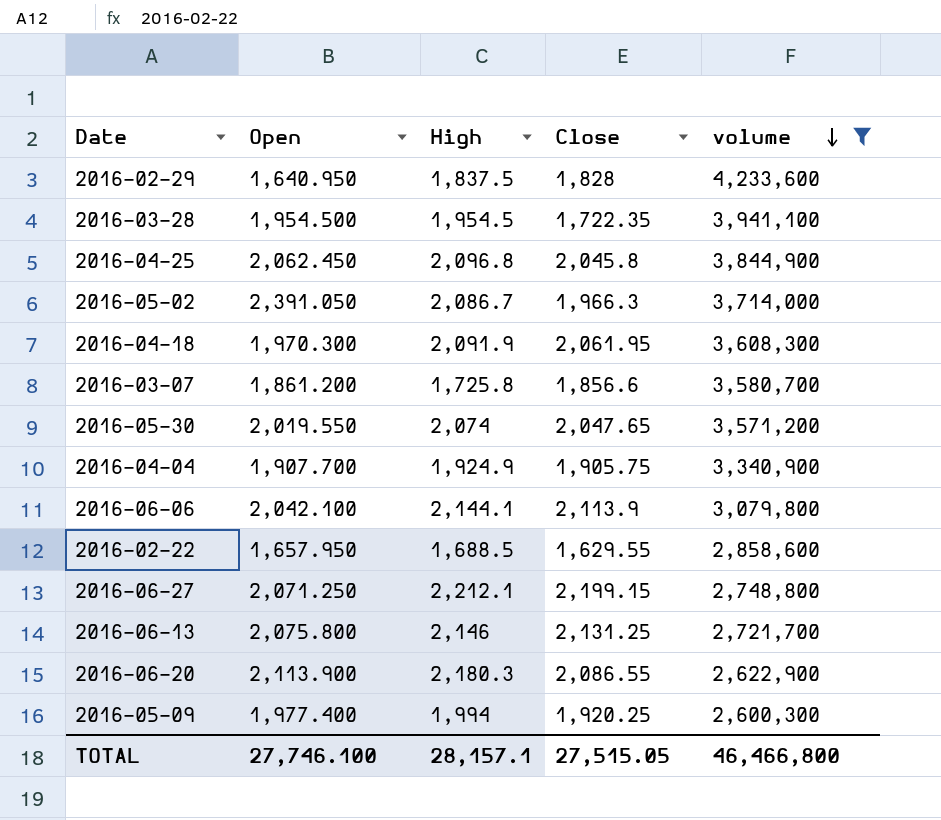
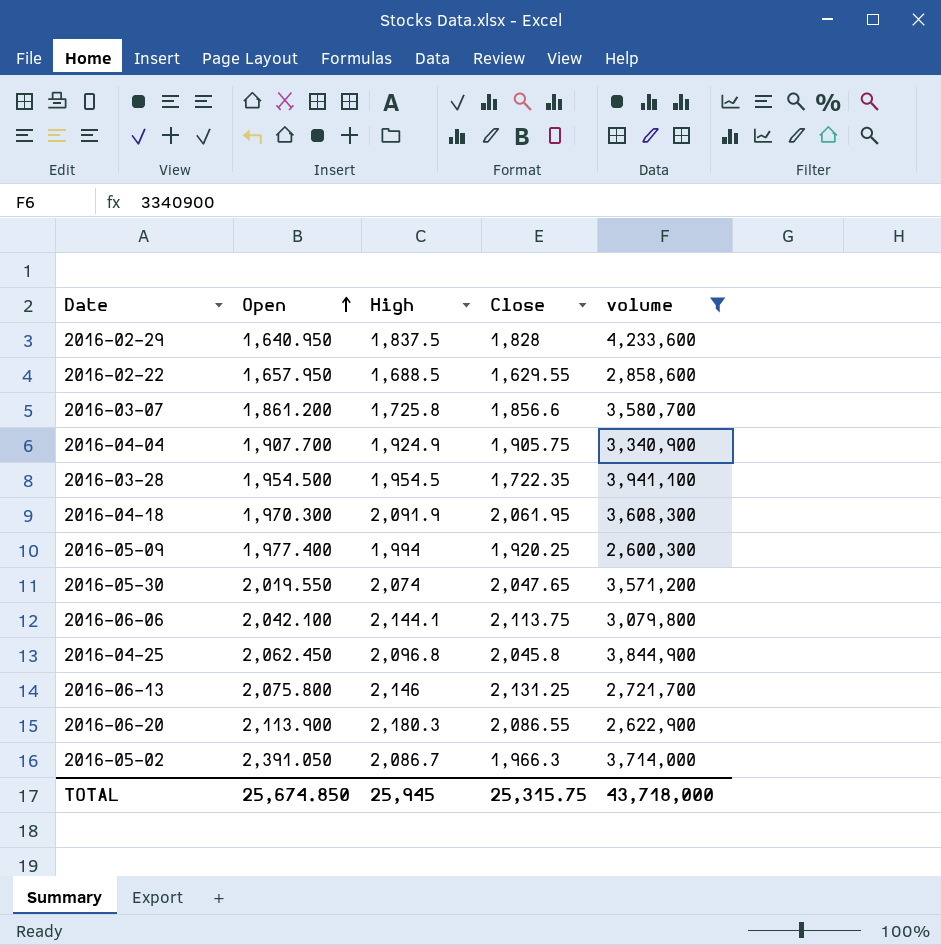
row order: volume descending -> Open ascending
row 2016-06-27: 2,071.250 | 2,212.1 | 2,199.15 | 2,748,800 -> none
2016-06-06 | Close: 2,113.9 -> 2,113.75
TOTAL | Open: 27,746.100 -> 25,674.850
TOTAL | High: 28,157.1 -> 25,945
TOTAL | Close: 27,515.05 -> 25,315.75
TOTAL | volume: 46,466,800 -> 43,718,000

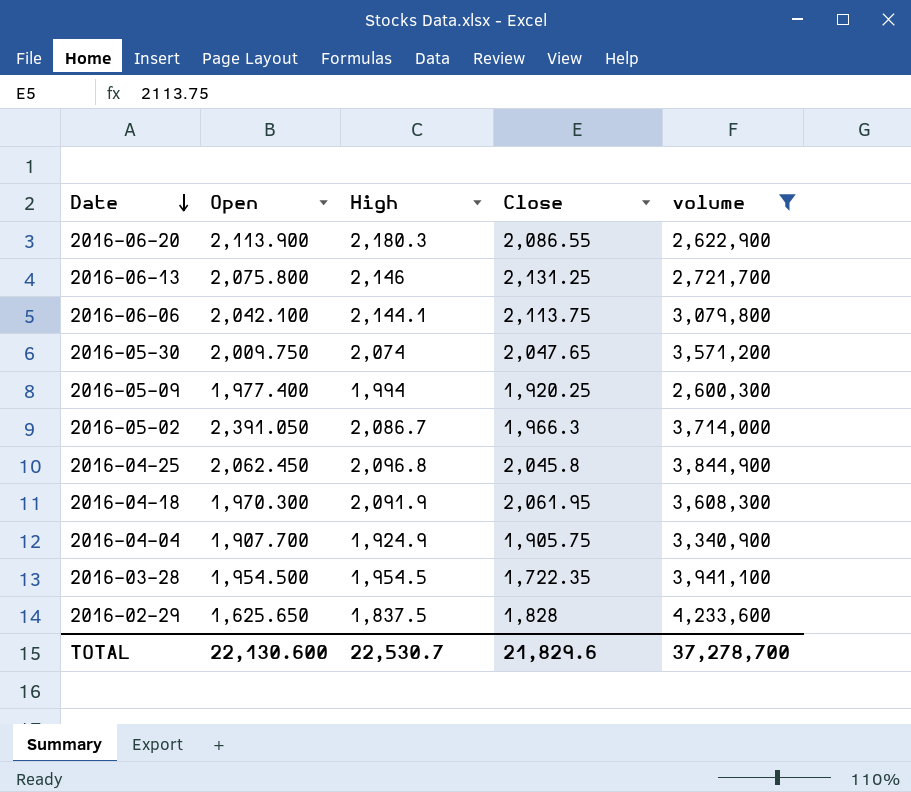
row order: Open ascending -> Date descending
row 2016-02-22: 1,657.950 | 1,688.5 | 1,629.55 | 2,858,600 -> none
row 2016-03-07: 1,861.200 | 1,725.8 | 1,856.6 | 3,580,700 -> none
2016-05-30 | Open: 2,019.550 -> 2,009.750
2016-02-29 | Open: 1,640.950 -> 1,625.650
TOTAL | Open: 25,674.850 -> 22,130.600
TOTAL | High: 25,945 -> 22,530.7
TOTAL | Close: 25,315.75 -> 21,829.6
TOTAL | volume: 43,718,000 -> 37,278,700

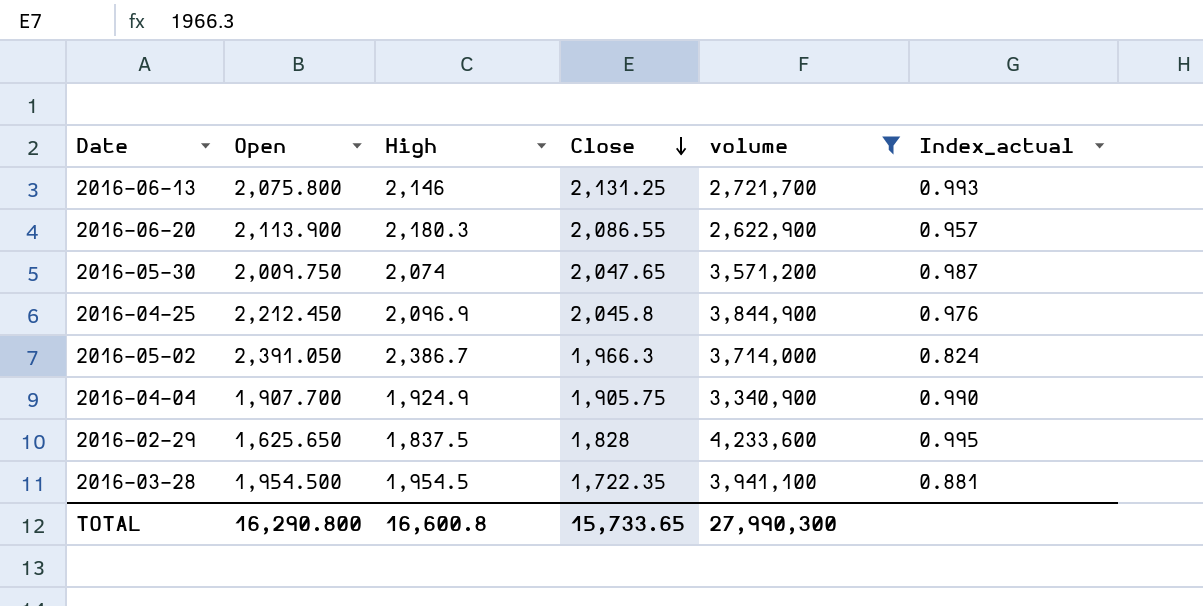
row order: Date descending -> Close descending
column Index_actual | formula: none -> [Close] / [High]
row 2016-06-06: 2,042.100 | 2,144.1 | 2,113.75 | 3,079,800 -> none
row 2016-05-09: 1,977.400 | 1,994 | 1,920.25 | 2,600,300 -> none
row 2016-04-18: 1,970.300 | 2,091.9 | 2,061.95 | 3,608,300 -> none
2016-04-25 | Open: 2,062.450 -> 2,212.450
2016-04-25 | High: 2,096.8 -> 2,096.9
2016-05-02 | High: 2,086.7 -> 2,386.7
TOTAL | Open: 22,130.600 -> 16,290.800
TOTAL | High: 22,530.7 -> 16,600.8
TOTAL | Close: 21,829.6 -> 15,733.65
TOTAL | volume: 37,278,700 -> 27,990,300

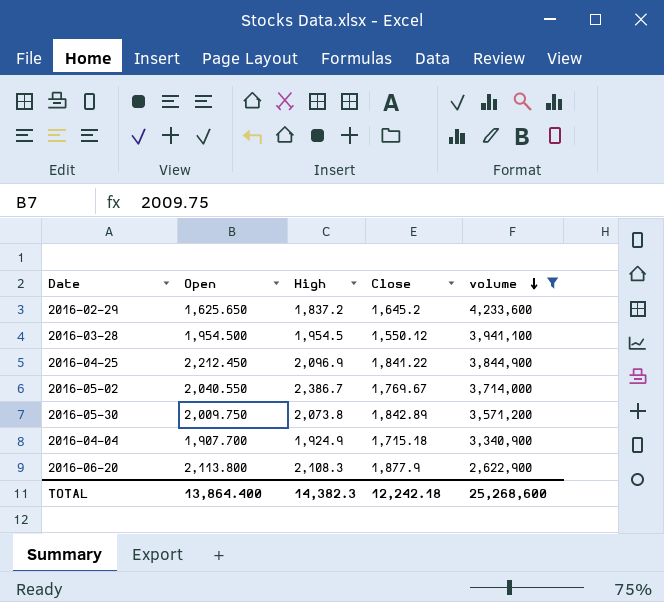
row order: Close descending -> volume descending
column Index_actual | formula: [Close] / [High] -> none
row 2016-06-13: 2,075.800 | 2,146 | 2,131.25 | 2,721,700 | 0.993 -> none
2016-02-29 | High: 1,837.5 -> 1,837.2
2016-02-29 | Close: 1,828 -> 1,645.2
2016-03-28 | Close: 1,722.35 -> 1,550.12
2016-04-25 | Close: 2,045.8 -> 1,841.22
2016-05-02 | Open: 2,391.050 -> 2,040.550
2016-05-02 | Close: 1,966.3 -> 1,769.67
2016-05-30 | High: 2,074 -> 2,073.8
2016-05-30 | Close: 2,047.65 -> 1,842.89
2016-04-04 | Close: 1,905.75 -> 1,715.18
2016-06-20 | Open: 2,113.900 -> 2,113.800
2016-06-20 | High: 2,180.3 -> 2,108.3
2016-06-20 | Close: 2,086.55 -> 1,877.9
TOTAL | Open: 16,290.800 -> 13,864.400
TOTAL | High: 16,600.8 -> 14,382.3
TOTAL | Close: 15,733.65 -> 12,242.18
TOTAL | volume: 27,990,300 -> 25,268,600

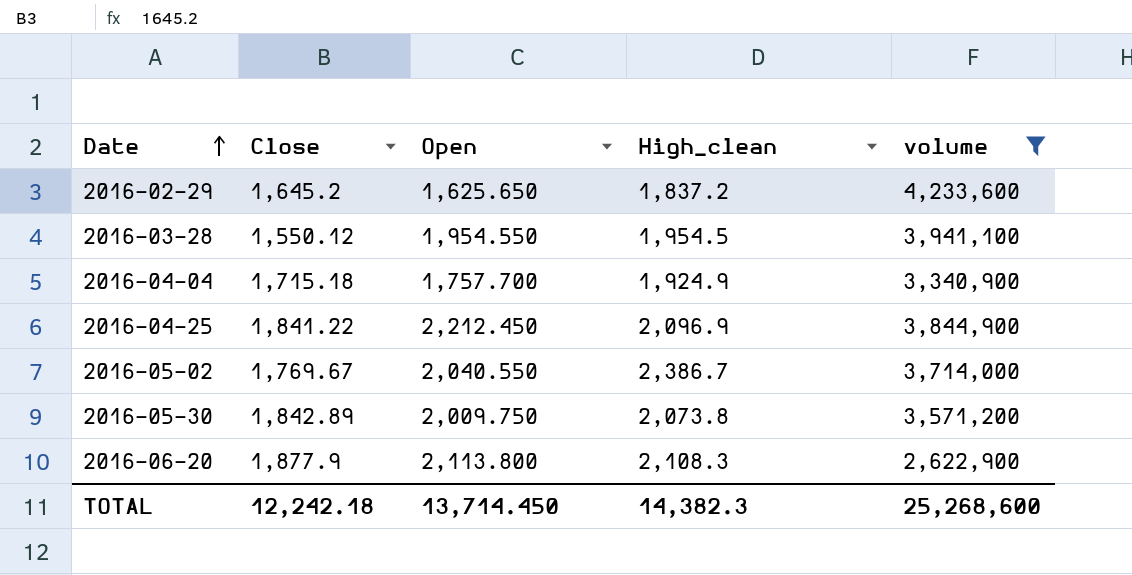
row order: volume descending -> Date ascending
column Close | position: 4 -> 2
column name: High -> High_clean
2016-03-28 | Open: 1,954.500 -> 1,954.550
2016-04-04 | Open: 1,907.700 -> 1,757.700
TOTAL | Open: 13,864.400 -> 13,714.450

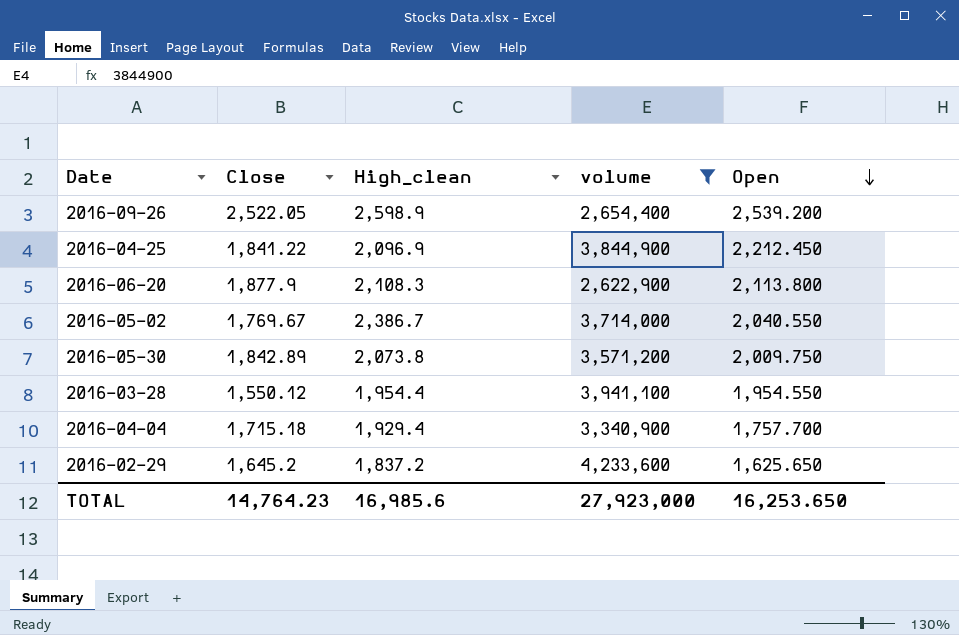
row order: Date ascending -> Open descending
column Open | position: 3 -> 5
row 2016-09-26: none -> 2,522.05 | 2,598.9 | 2,654,400 | 2,539.200
2016-03-28 | High_clean: 1,954.5 -> 1,954.4
2016-04-04 | High_clean: 1,924.9 -> 1,929.4
TOTAL | Close: 12,242.18 -> 14,764.23
TOTAL | High_clean: 14,382.3 -> 16,985.6
TOTAL | volume: 25,268,600 -> 27,923,000
TOTAL | Open: 13,714.450 -> 16,253.650

